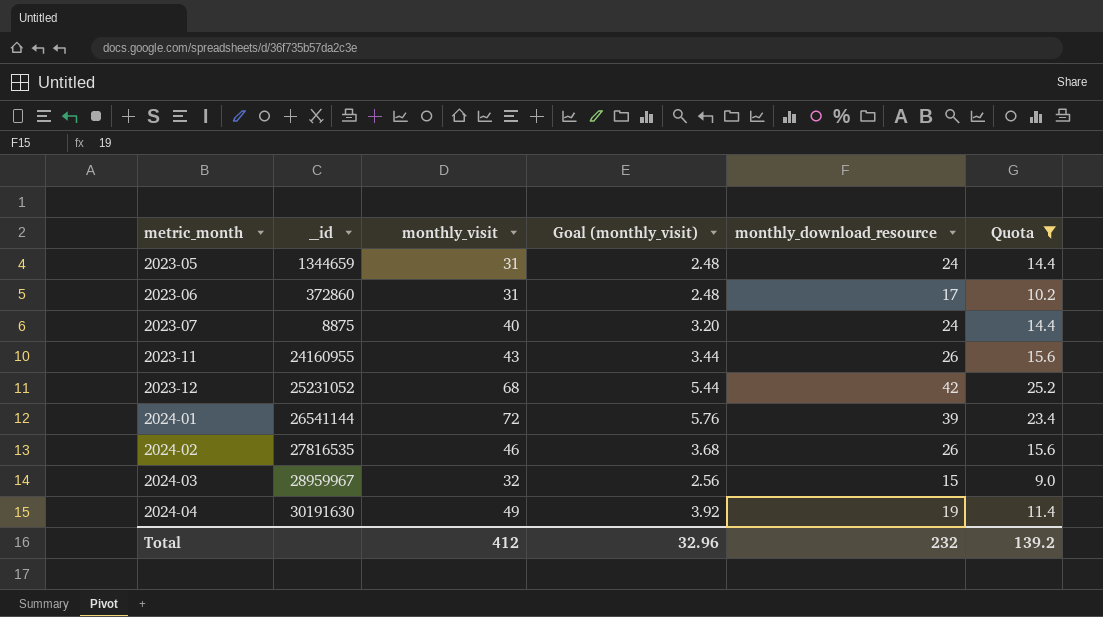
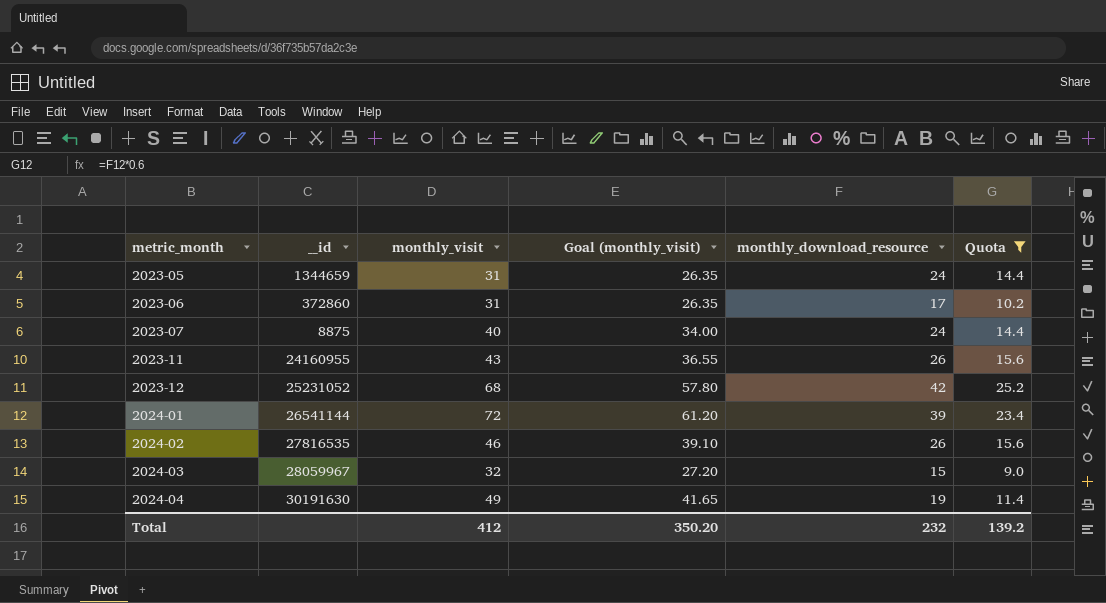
column Goal (monthly_visit) | formula: [monthly_visit] * 0.08 -> [monthly_visit] * 0.85
2024-03 | __id: 28959967 -> 28059967
Total | Goal (monthly_visit): 32.96 -> 350.20

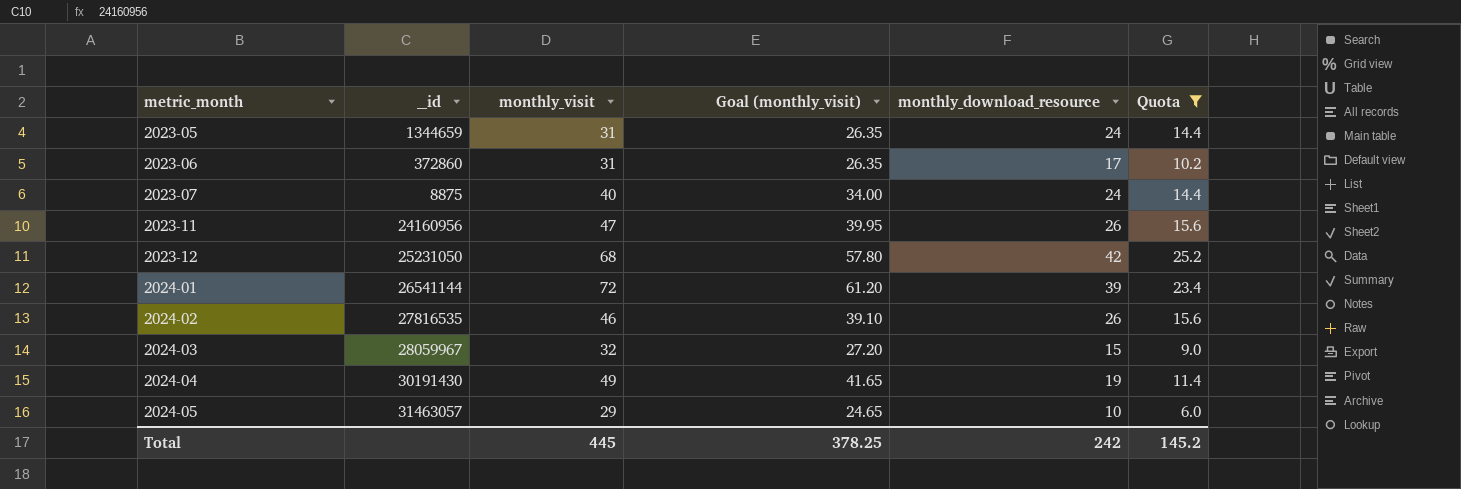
2023-11 | __id: 24160955 -> 24160956
2023-11 | monthly_visit: 43 -> 47
2023-11 | Goal (monthly_visit): 36.55 -> 39.95
2023-12 | __id: 25231052 -> 25231050
2024-04 | __id: 30191630 -> 30191430
row 2024-05: none -> 31463057 | 29 | 24.65 | 10 | 6.0
Total | monthly_visit: 412 -> 445
Total | Goal (monthly_visit): 350.20 -> 378.25
Total | monthly_download_resource: 232 -> 242
Total | Quota: 139.2 -> 145.2

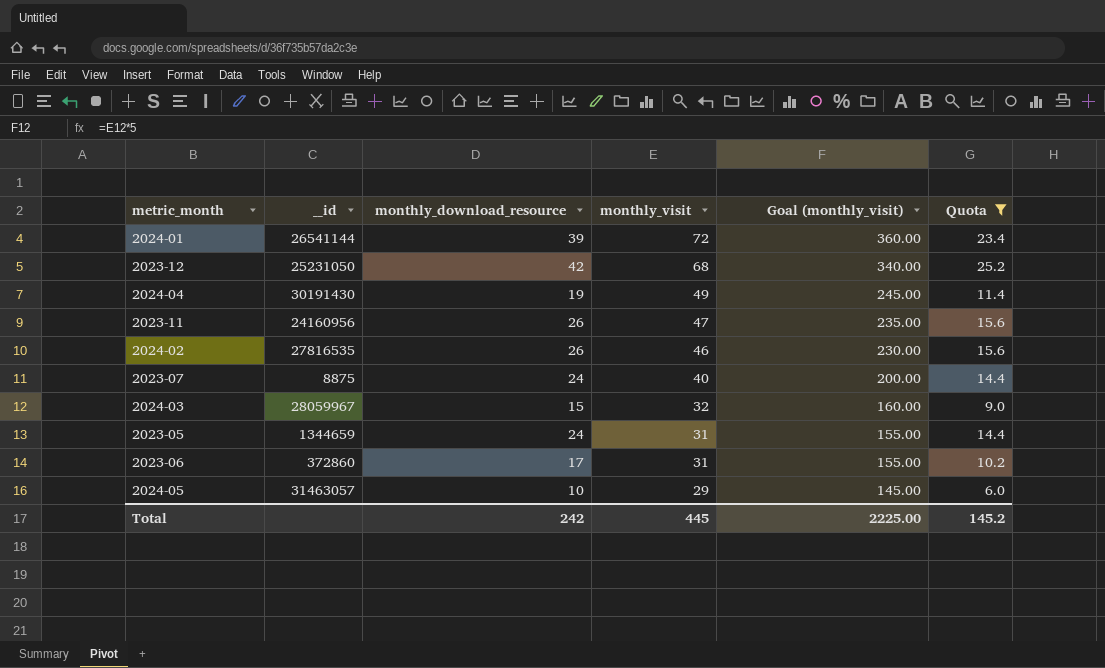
row order: metric_month ascending -> monthly_visit descending
column monthly_download_resource | position: 5 -> 3
column Goal (monthly_visit) | formula: [monthly_visit] * 0.85 -> [monthly_visit] * 5
Total | Goal (monthly_visit): 378.25 -> 2225.00

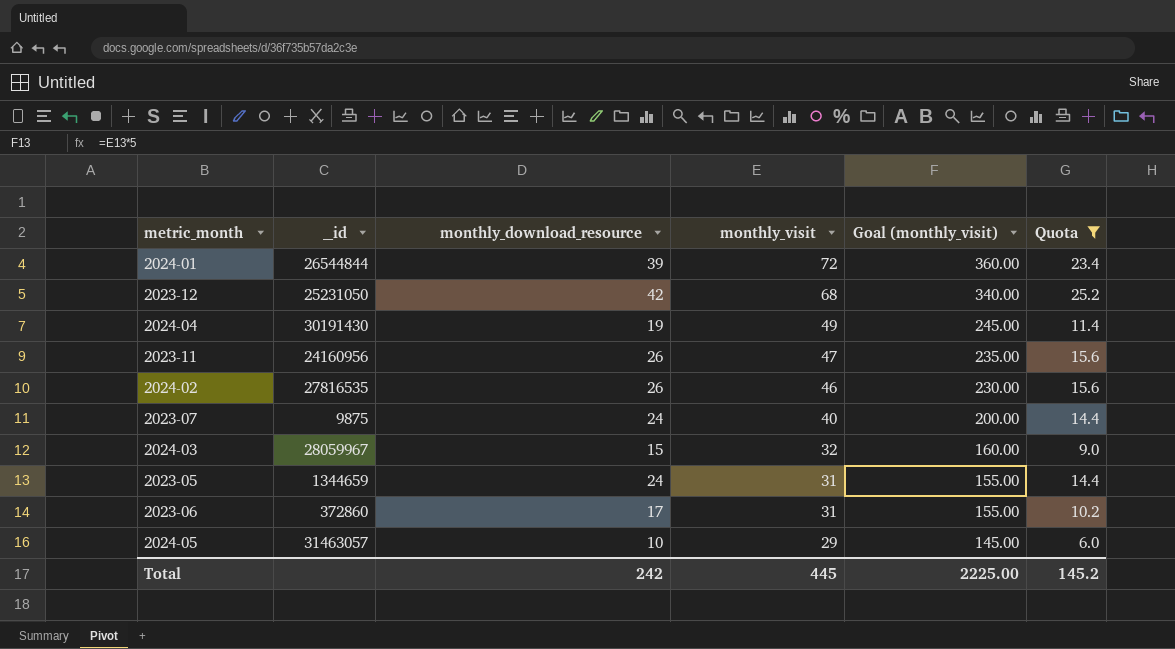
2024-01 | __id: 26541144 -> 26544844
2023-07 | __id: 8875 -> 9875

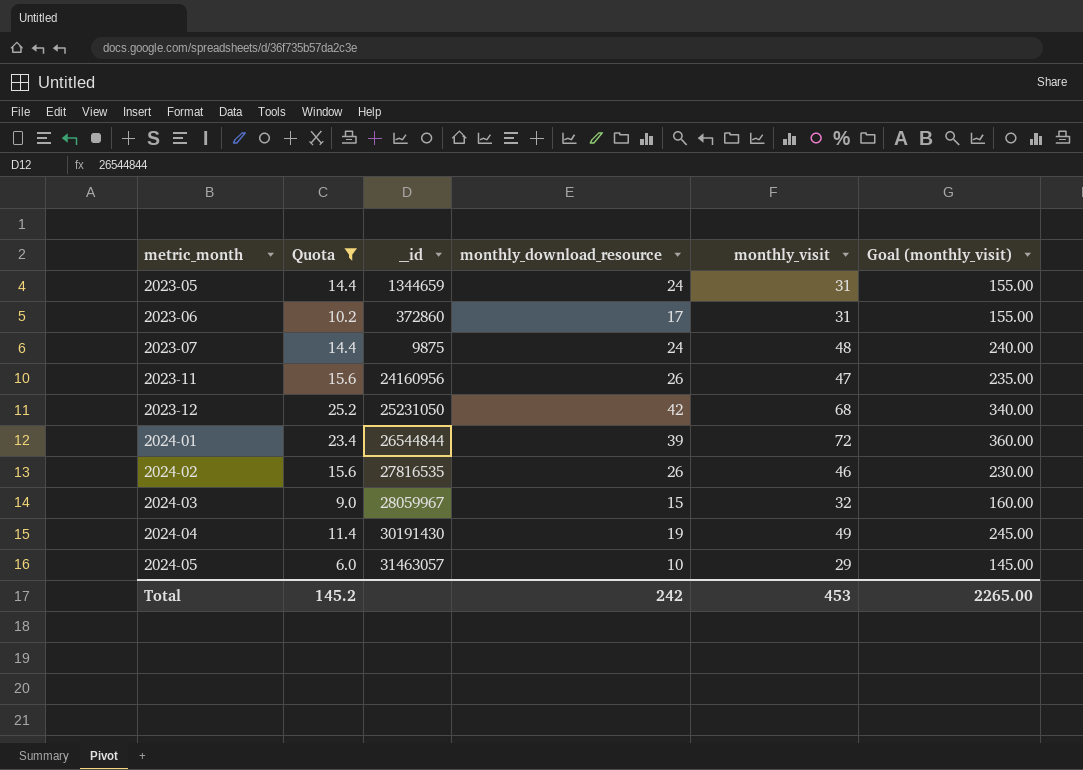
row order: monthly_visit descending -> metric_month ascending
column Quota | position: 6 -> 2
2023-07 | monthly_visit: 40 -> 48
2023-07 | Goal (monthly_visit): 200.00 -> 240.00
Total | monthly_visit: 445 -> 453
Total | Goal (monthly_visit): 2225.00 -> 2265.00

